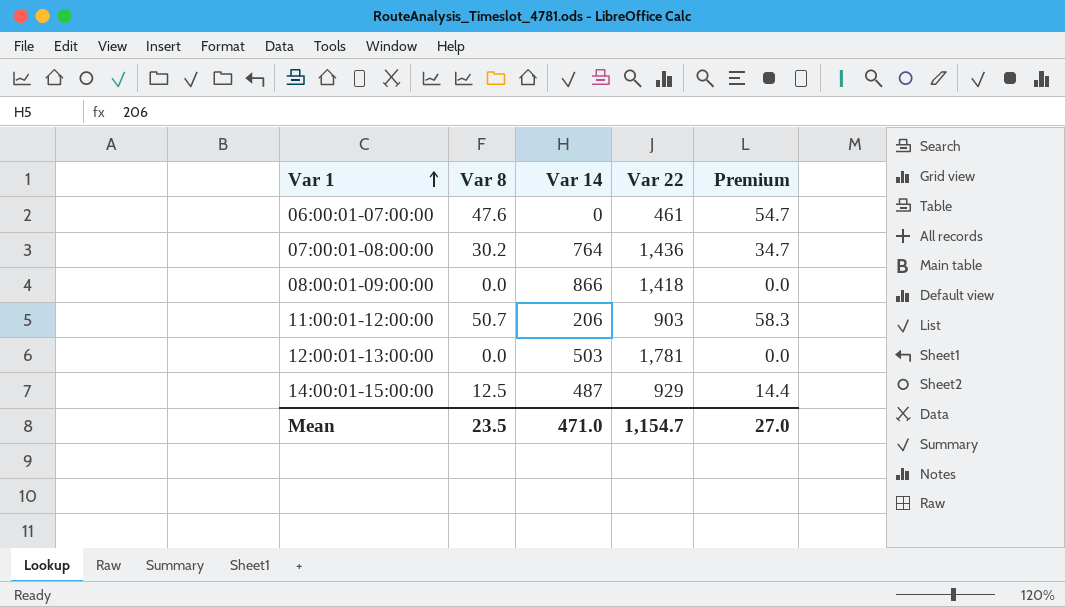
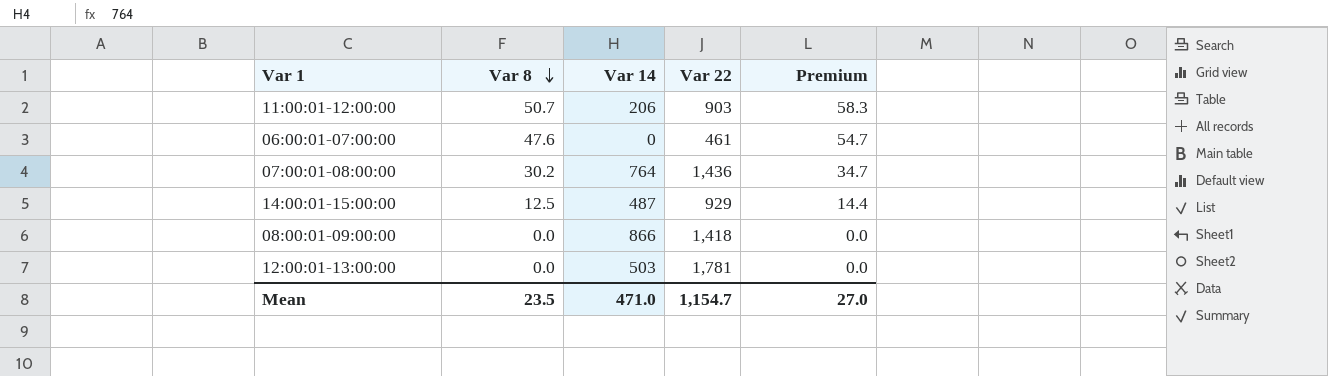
row order: Var 1 ascending -> Var 8 descending

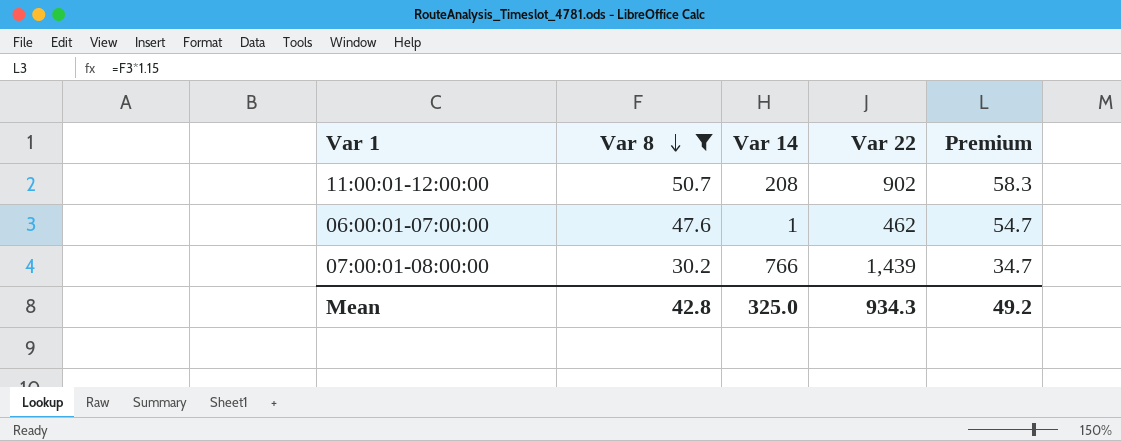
filter: none -> Var 8 >= 30.2
11:00:01-12:00:00 | Var 14: 206 -> 208
11:00:01-12:00:00 | Var 22: 903 -> 902
06:00:01-07:00:00 | Var 14: 0 -> 1
06:00:01-07:00:00 | Var 22: 461 -> 462
07:00:01-08:00:00 | Var 14: 764 -> 766
07:00:01-08:00:00 | Var 22: 1,436 -> 1,439
Mean | Var 8: 23.5 -> 42.8
Mean | Var 14: 471.0 -> 325.0
Mean | Var 22: 1,154.7 -> 934.3
Mean | Premium: 27.0 -> 49.2

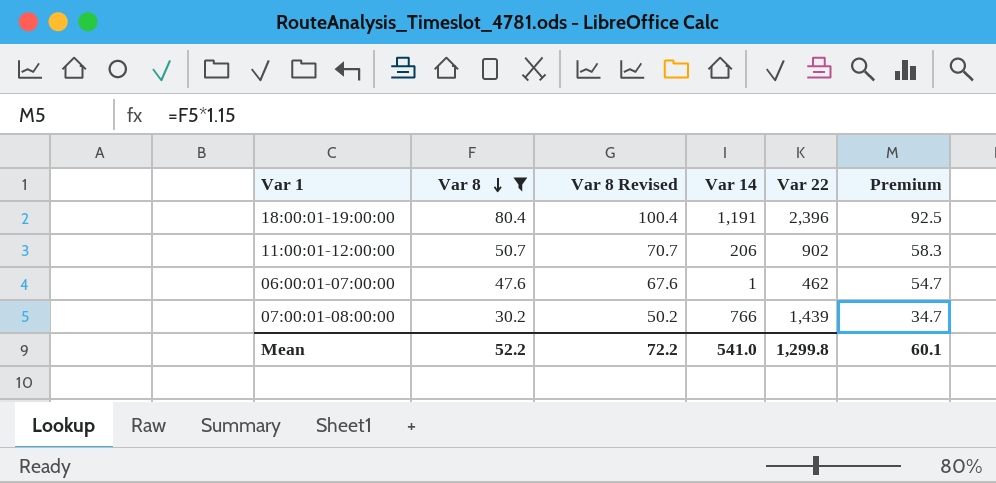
column Var 8 Revised | formula: none -> [Var 8] + 20
row 18:00:01-19:00:00: none -> 80.4 | 100.4 | 1,191 | 2,396 | 92.5
11:00:01-12:00:00 | Var 14: 208 -> 206
Mean | Var 8: 42.8 -> 52.2
Mean | Var 14: 325.0 -> 541.0
Mean | Var 22: 934.3 -> 1,299.8
Mean | Premium: 49.2 -> 60.1

